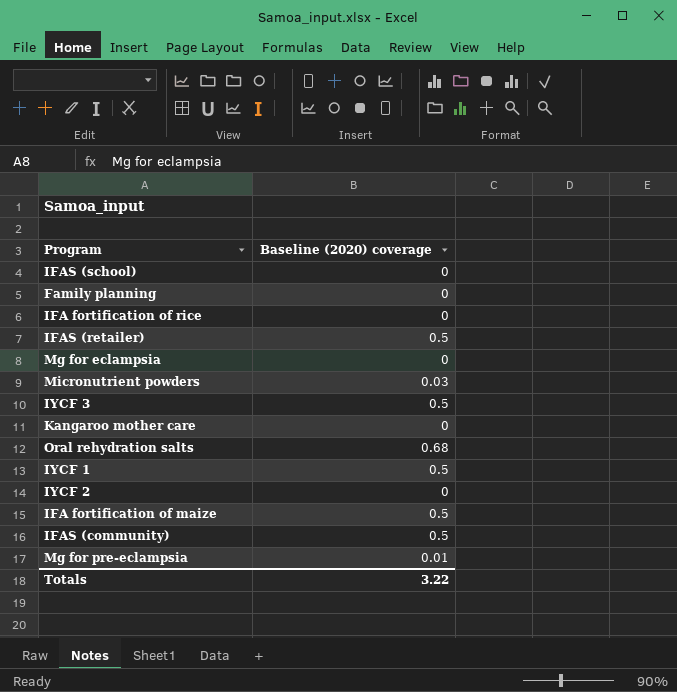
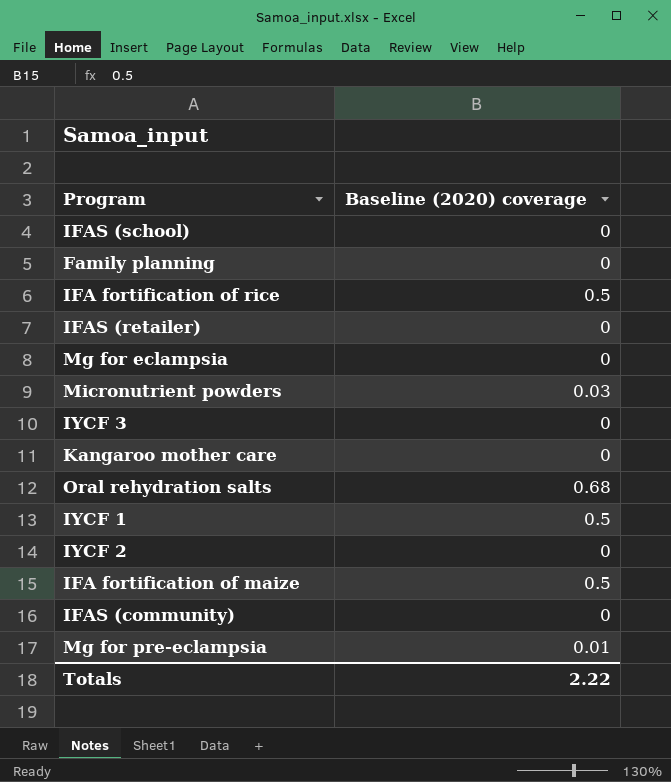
IFA fortification of rice | Baseline (2020) coverage: 0 -> 0.5
IFAS (retailer) | Baseline (2020) coverage: 0.5 -> 0
IYCF 3 | Baseline (2020) coverage: 0.5 -> 0
IFAS (community) | Baseline (2020) coverage: 0.5 -> 0
Totals | Baseline (2020) coverage: 3.22 -> 2.22

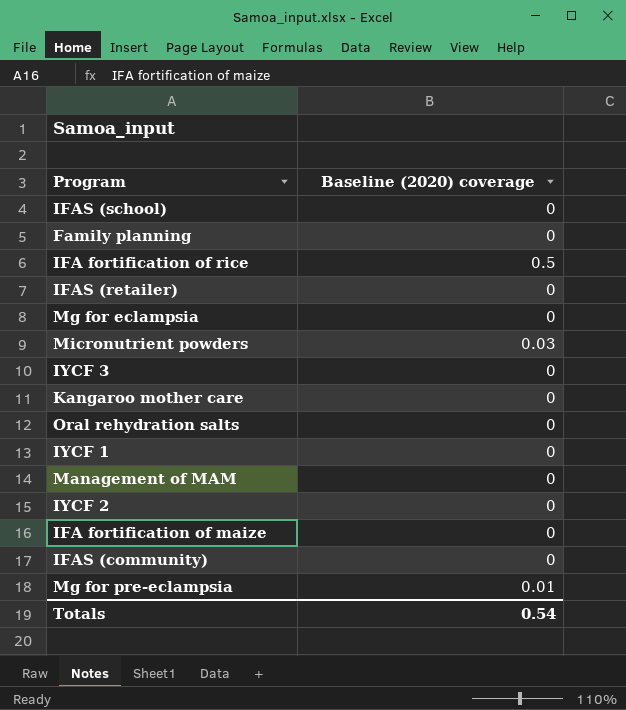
Oral rehydration salts | Baseline (2020) coverage: 0.68 -> 0
IYCF 1 | Baseline (2020) coverage: 0.5 -> 0
row Management of MAM: none -> 0
IFA fortification of maize | Baseline (2020) coverage: 0.5 -> 0
Totals | Baseline (2020) coverage: 2.22 -> 0.54

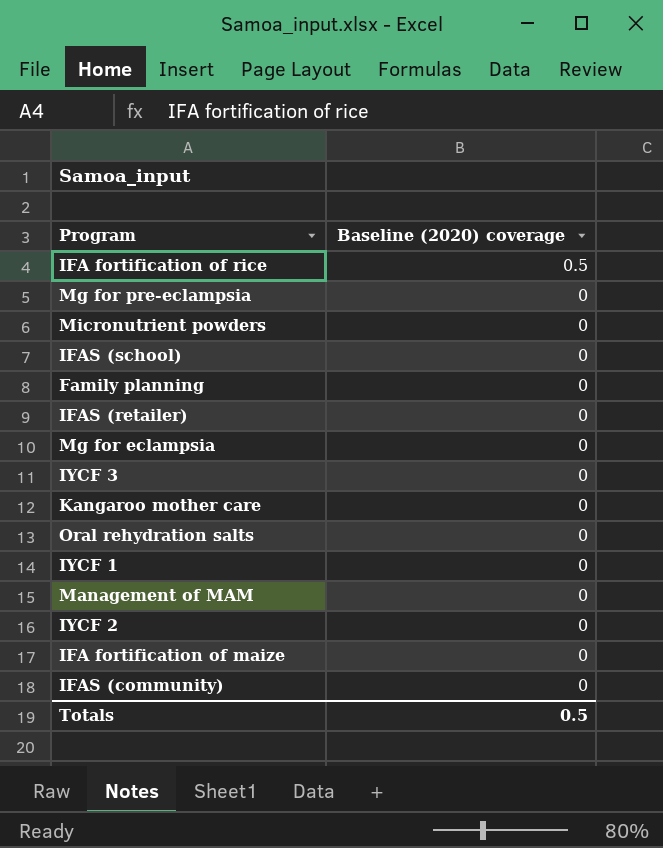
row order: none -> Baseline (2020) coverage descending
Mg for pre-eclampsia | Baseline (2020) coverage: 0.01 -> 0
Micronutrient powders | Baseline (2020) coverage: 0.03 -> 0
Totals | Baseline (2020) coverage: 0.54 -> 0.5

